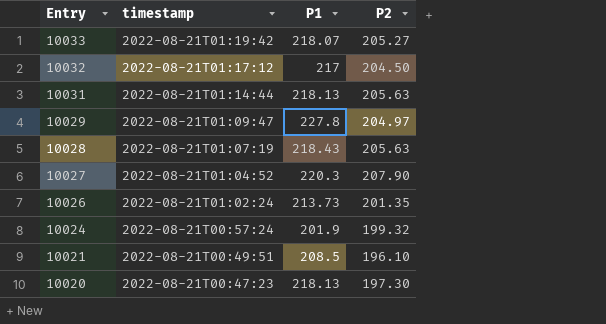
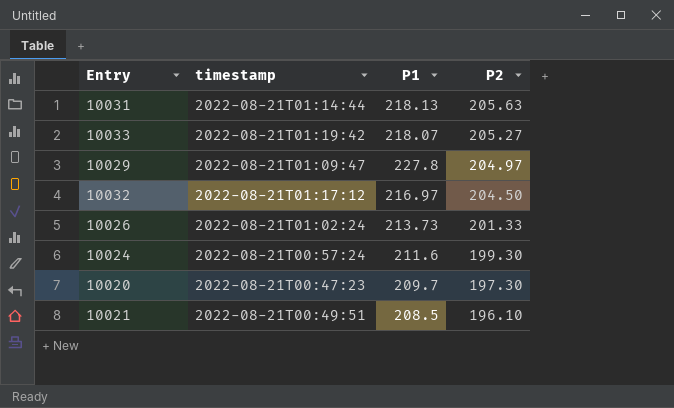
row order: Entry descending -> P2 descending
row 10028: 2022-08-21T01:07:19 | 218.43 | 205.63 -> none
row 10027: 2022-08-21T01:04:52 | 220.3 | 207.90 -> none
10032 | P1: 217 -> 216.97
10026 | P2: 201.35 -> 201.33
10024 | P1: 201.9 -> 211.6
10024 | P2: 199.32 -> 199.30
10020 | P1: 218.13 -> 209.7

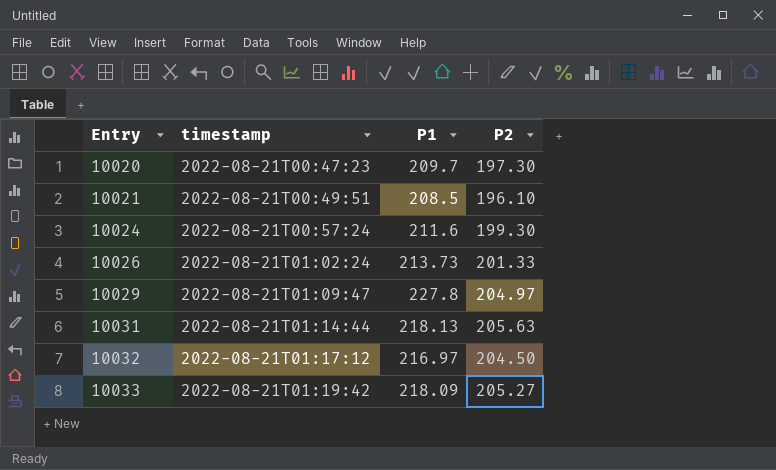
row order: P2 descending -> Entry ascending
10033 | P1: 218.07 -> 218.09

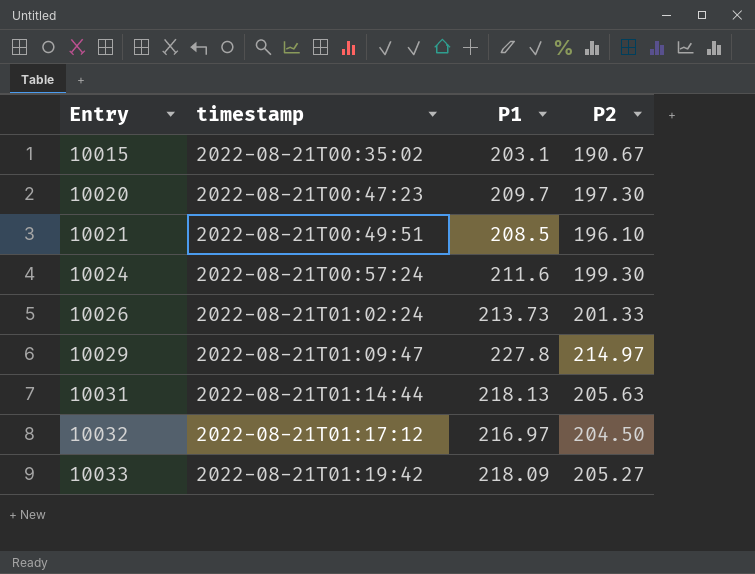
row 10015: none -> 2022-08-21T00:35:02 | 203.1 | 190.67
10029 | P2: 204.97 -> 214.97

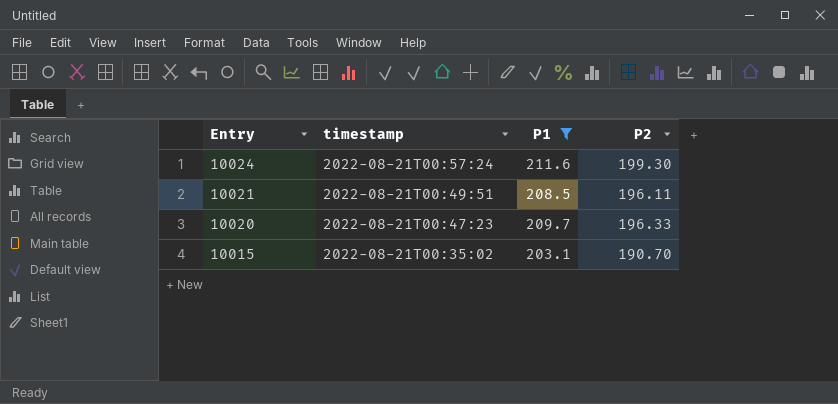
filter: none -> P1 <= 211.6
row order: Entry ascending -> Entry descending
10021 | P2: 196.10 -> 196.11
10020 | P2: 197.30 -> 196.33
10015 | P2: 190.67 -> 190.70

